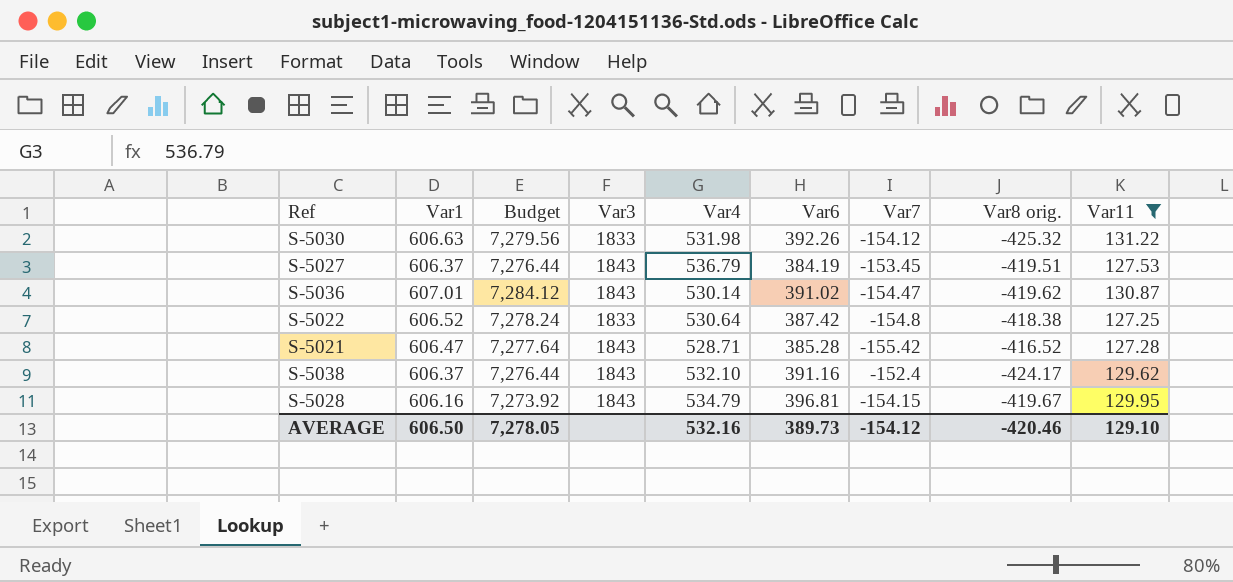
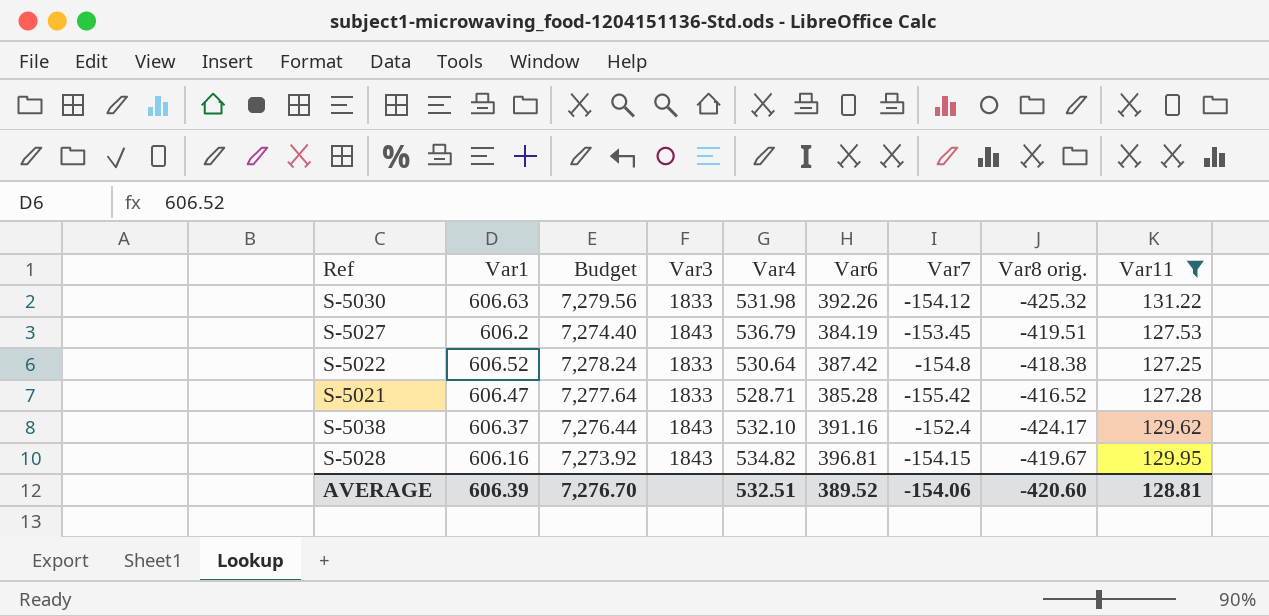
row S-5036: 607.01 | 7,284.12 | 1843 | 530.14 | 391.02 | -154.47 | -419.62 | 130.87 -> none
S-5027 | Var1: 606.37 -> 606.2
S-5027 | Budget: 7,276.44 -> 7,274.40
S-5021 | Var3: 1843 -> 1833
S-5028 | Var4: 534.79 -> 534.82
AVERAGE | Var1: 606.50 -> 606.39
AVERAGE | Budget: 7,278.05 -> 7,276.70
AVERAGE | Var4: 532.16 -> 532.51
AVERAGE | Var6: 389.73 -> 389.52
AVERAGE | Var7: -154.12 -> -154.06
AVERAGE | Var8 orig.: -420.46 -> -420.60
AVERAGE | Var11: 129.10 -> 128.81

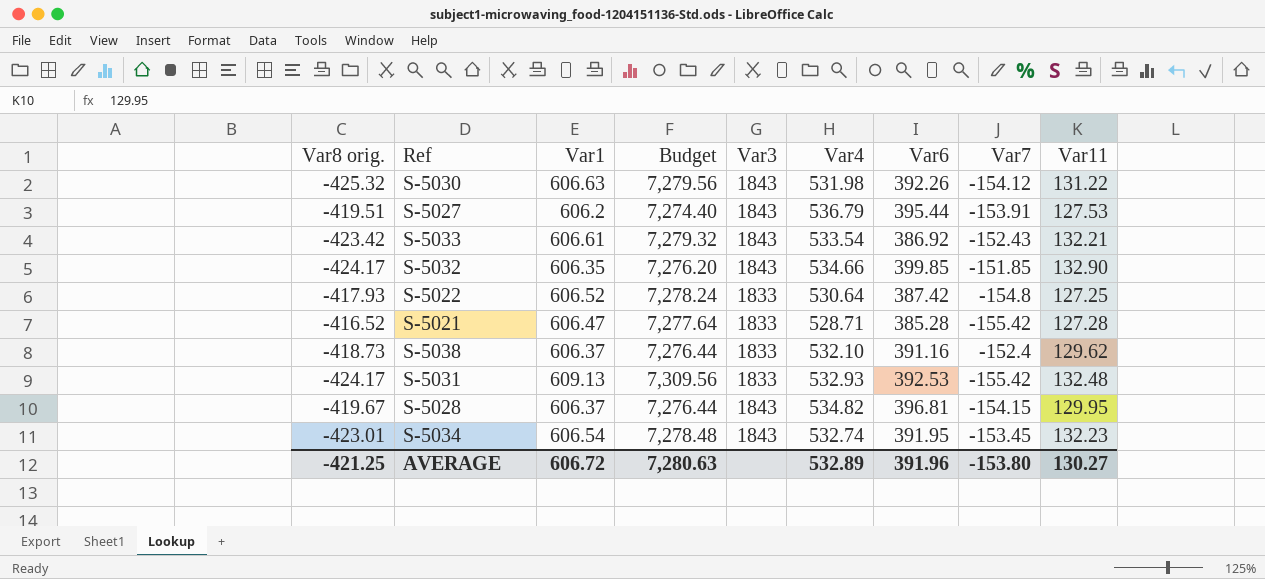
filter: Var11 <= 131.22 -> none
column Var8 orig. | position: 8 -> 1
S-5030 | Var3: 1833 -> 1843
S-5027 | Var6: 384.19 -> 395.44
S-5027 | Var7: -153.45 -> -153.91
S-5022 | Var8 orig.: -418.38 -> -417.93
S-5038 | Var8 orig.: -424.17 -> -418.73
S-5038 | Var3: 1843 -> 1833
S-5028 | Var1: 606.16 -> 606.37
S-5028 | Budget: 7,273.92 -> 7,276.44
AVERAGE | Var8 orig.: -420.60 -> -421.25
AVERAGE | Var1: 606.39 -> 606.72
AVERAGE | Budget: 7,276.70 -> 7,280.63
AVERAGE | Var4: 532.51 -> 532.89
AVERAGE | Var6: 389.52 -> 391.96
AVERAGE | Var7: -154.06 -> -153.80
AVERAGE | Var11: 128.81 -> 130.27

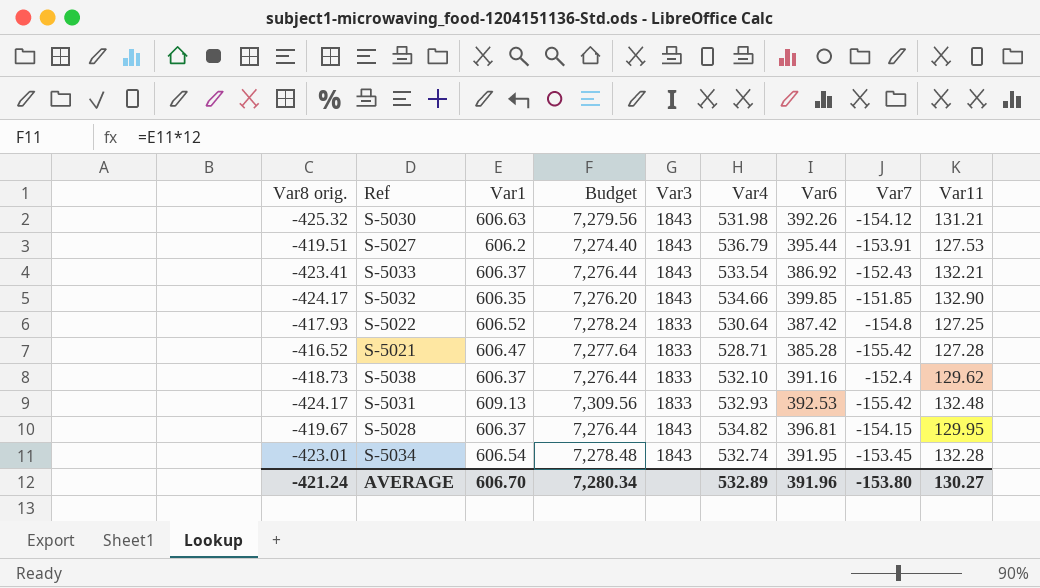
S-5030 | Var11: 131.22 -> 131.21
S-5033 | Var8 orig.: -423.42 -> -423.41
S-5033 | Var1: 606.61 -> 606.37
S-5033 | Budget: 7,279.32 -> 7,276.44
S-5034 | Var11: 132.23 -> 132.28
AVERAGE | Var8 orig.: -421.25 -> -421.24
AVERAGE | Var1: 606.72 -> 606.70
AVERAGE | Budget: 7,280.63 -> 7,280.34

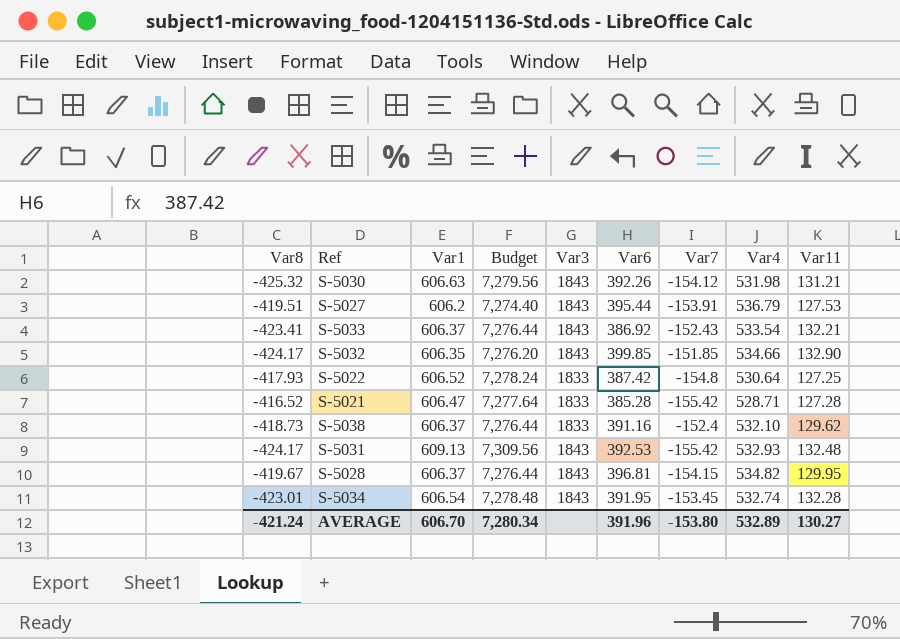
column name: Var8 orig. -> Var8
column Var4 | position: 6 -> 8
S-5031 | Var3: 1833 -> 1843

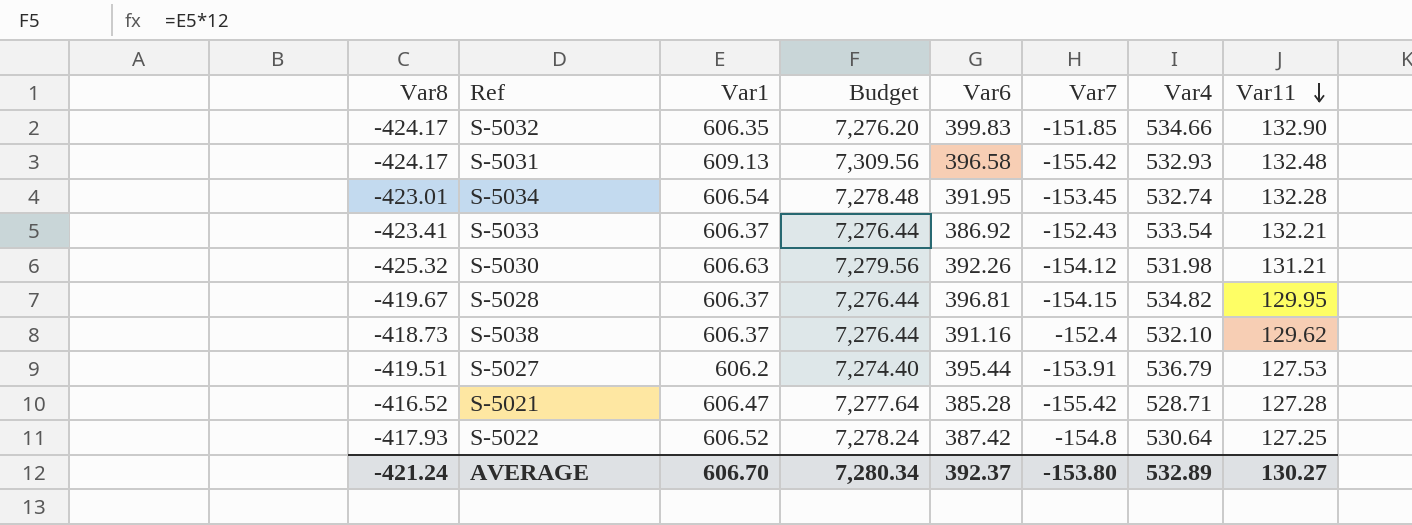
row order: none -> Var11 descending
column Var3 | position: 5 -> none
S-5032 | Var6: 399.85 -> 399.83
S-5031 | Var6: 392.53 -> 396.58
AVERAGE | Var6: 391.96 -> 392.37

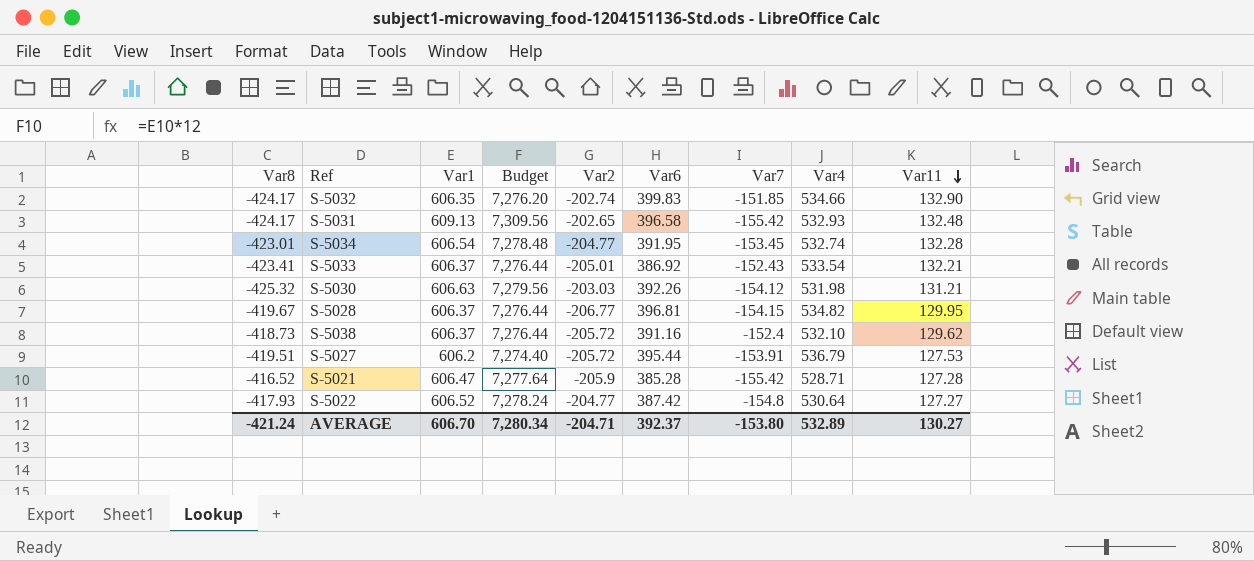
column Var2 | position: none -> 5
S-5022 | Var11: 127.25 -> 127.27

